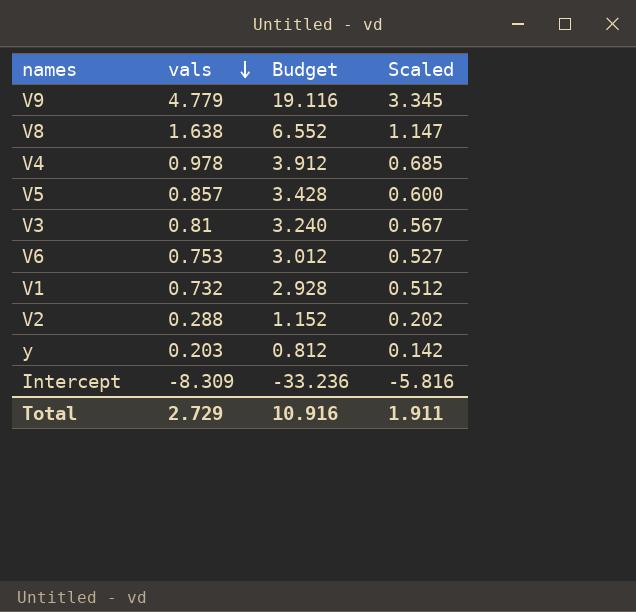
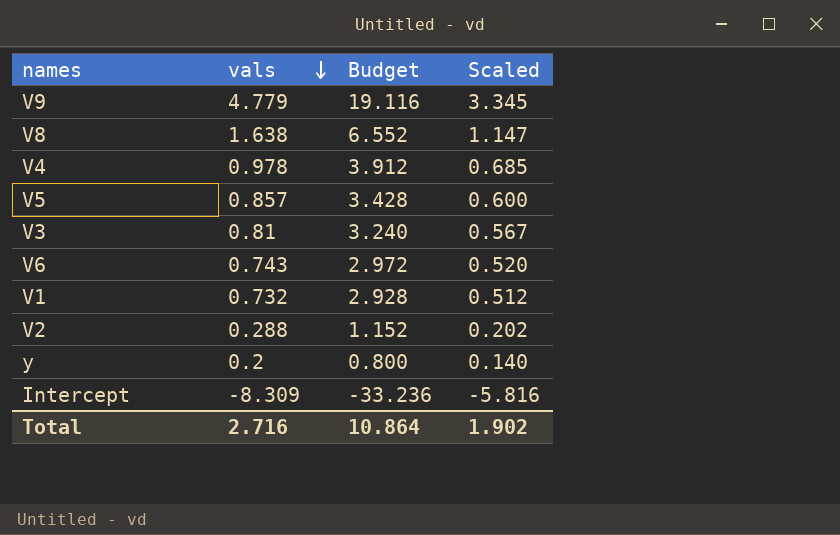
V6 | vals: 0.753 -> 0.743
V6 | Budget: 3.012 -> 2.972
V6 | Scaled: 0.527 -> 0.520
y | vals: 0.203 -> 0.2
y | Budget: 0.812 -> 0.800
y | Scaled: 0.142 -> 0.140
Total | vals: 2.729 -> 2.716
Total | Budget: 10.916 -> 10.864
Total | Scaled: 1.911 -> 1.902

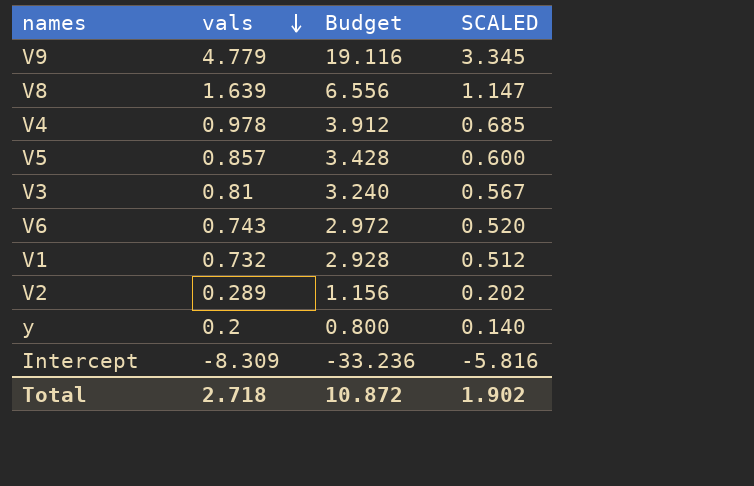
column name: Scaled -> SCALED
V8 | vals: 1.638 -> 1.639
V8 | Budget: 6.552 -> 6.556
V2 | vals: 0.288 -> 0.289
V2 | Budget: 1.152 -> 1.156
Total | vals: 2.716 -> 2.718
Total | Budget: 10.864 -> 10.872

